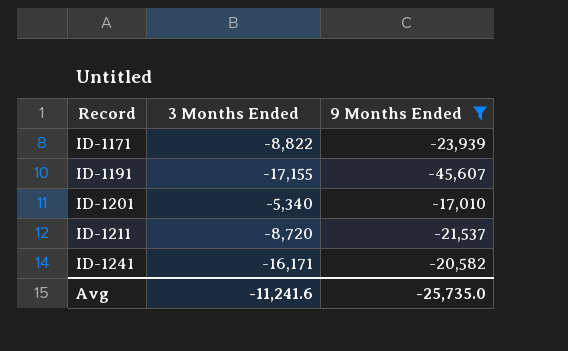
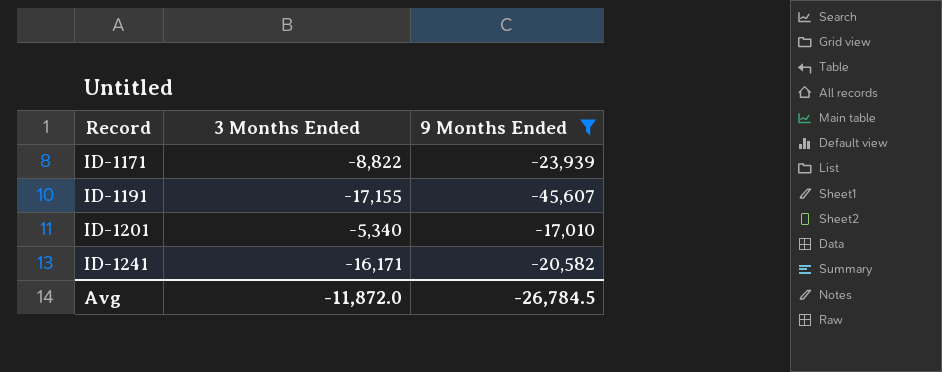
row ID-1211: -8,720 | -21,537 -> none
Avg | 3 Months Ended: -11,241.6 -> -11,872.0
Avg | 9 Months Ended: -25,735.0 -> -26,784.5

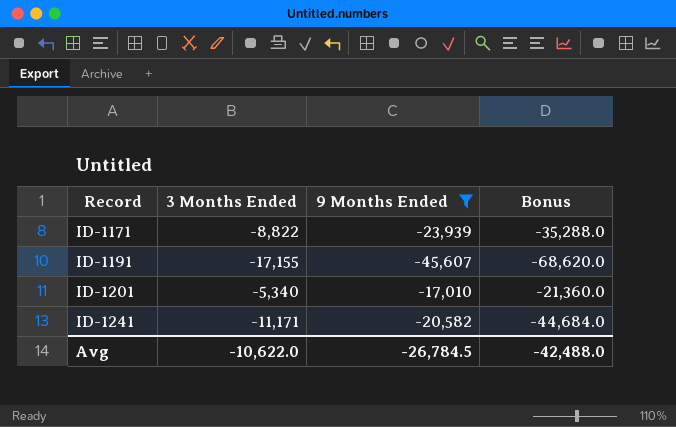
column Bonus | formula: none -> [3 Months Ended] * 4
ID-1241 | 3 Months Ended: -16,171 -> -11,171
Avg | 3 Months Ended: -11,872.0 -> -10,622.0

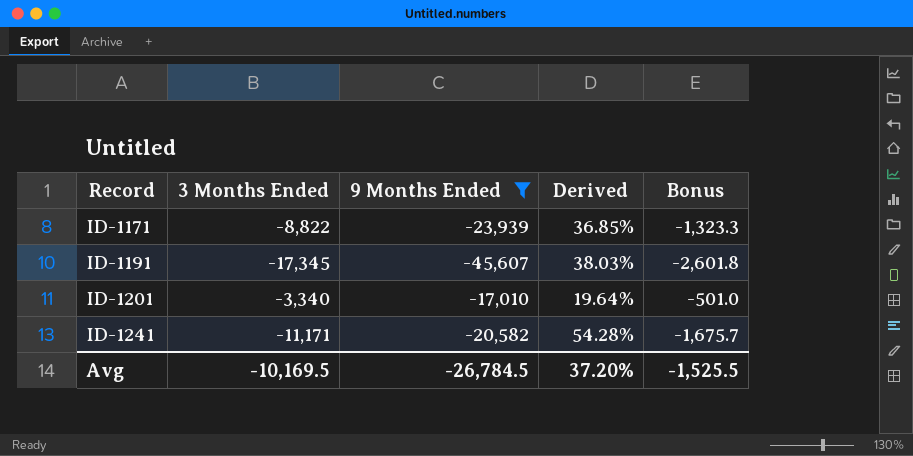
column Derived | formula: none -> [3 Months Ended] / [9 Months Ended]
column Bonus | formula: [3 Months Ended] * 4 -> [3 Months Ended] * 0.15
ID-1191 | 3 Months Ended: -17,155 -> -17,345
ID-1201 | 3 Months Ended: -5,340 -> -3,340
Avg | 3 Months Ended: -10,622.0 -> -10,169.5
Avg | Bonus: -42,488.0 -> -1,525.5

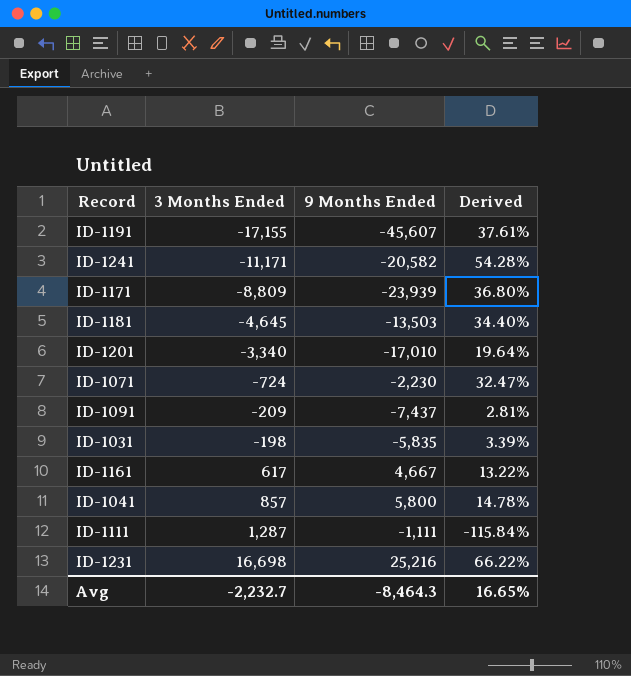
filter: 9 Months Ended <= -17,010 -> none
row order: Record ascending -> 3 Months Ended ascending
column Bonus | formula: [3 Months Ended] * 0.15 -> none
ID-1191 | 3 Months Ended: -17,345 -> -17,155
ID-1191 | Derived: 38.03% -> 37.61%
ID-1171 | 3 Months Ended: -8,822 -> -8,809
ID-1171 | Derived: 36.85% -> 36.80%
Avg | 3 Months Ended: -10,169.5 -> -2,232.7
Avg | 9 Months Ended: -26,784.5 -> -8,464.3
Avg | Derived: 37.20% -> 16.65%

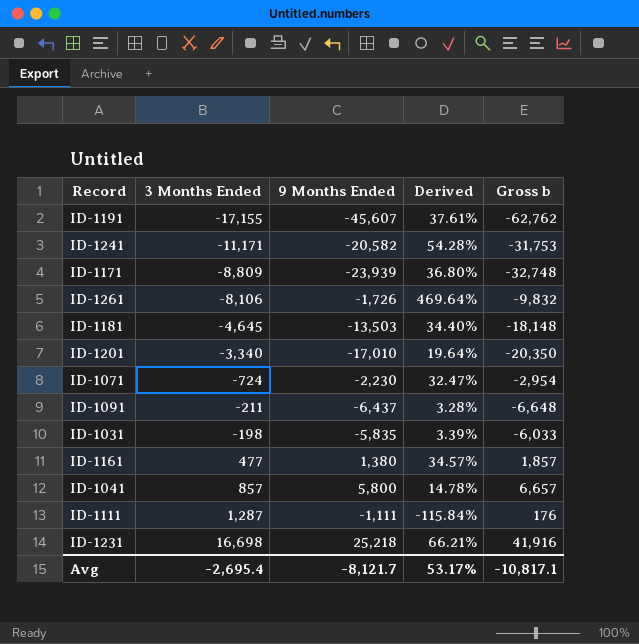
column Gross b | formula: none -> [3 Months Ended] + [9 Months Ended]
row ID-1261: none -> -8,106 | -1,726 | 469.64% | -9,832
ID-1091 | 3 Months Ended: -209 -> -211
ID-1091 | 9 Months Ended: -7,437 -> -6,437
ID-1091 | Derived: 2.81% -> 3.28%
ID-1161 | 3 Months Ended: 617 -> 477
ID-1161 | 9 Months Ended: 4,667 -> 1,380
ID-1161 | Derived: 13.22% -> 34.57%
ID-1231 | 9 Months Ended: 25,216 -> 25,218
ID-1231 | Derived: 66.22% -> 66.21%
Avg | 3 Months Ended: -2,232.7 -> -2,695.4
Avg | 9 Months Ended: -8,464.3 -> -8,121.7
Avg | Derived: 16.65% -> 53.17%

